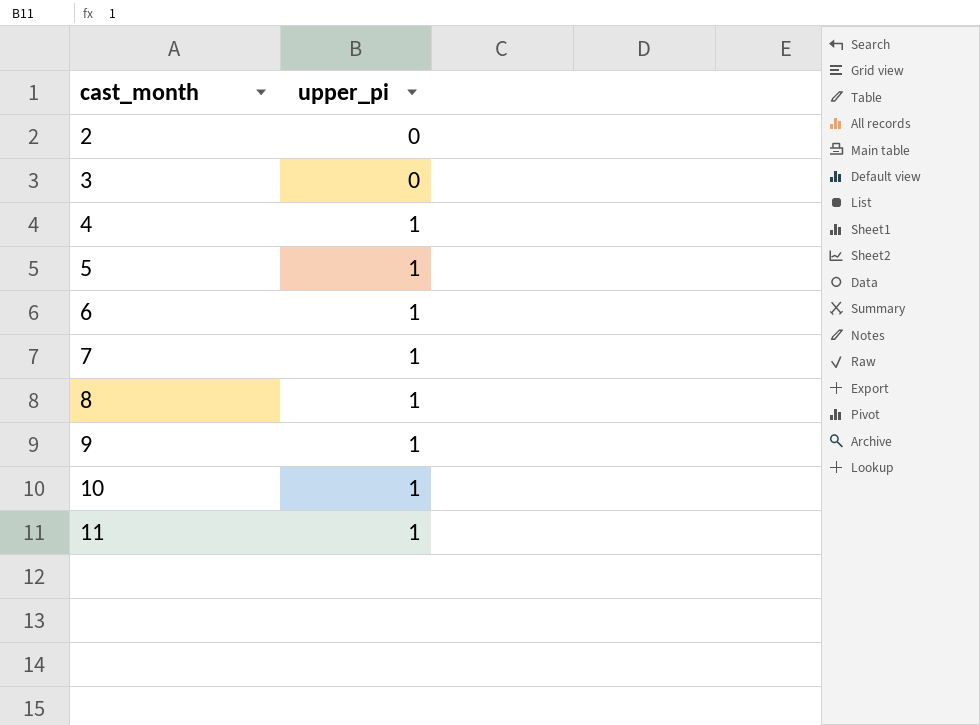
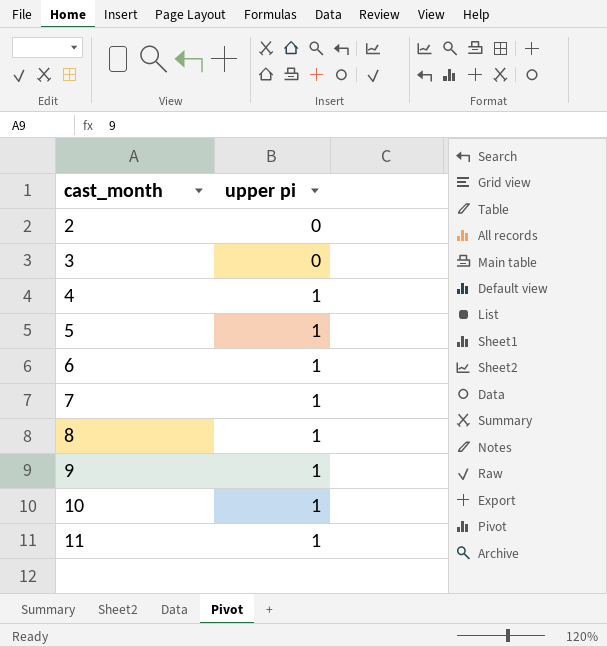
column name: upper_pi -> upper pi

